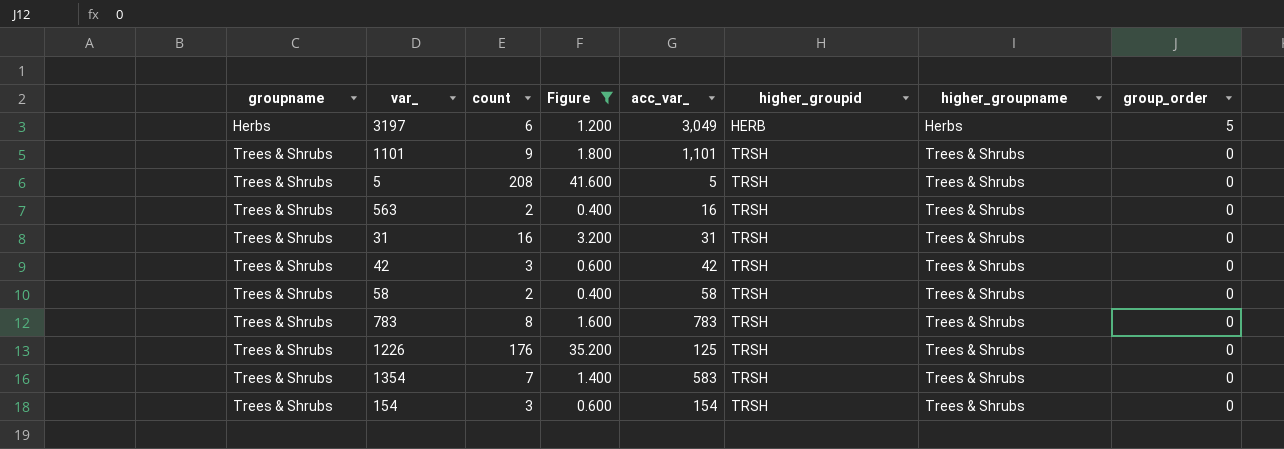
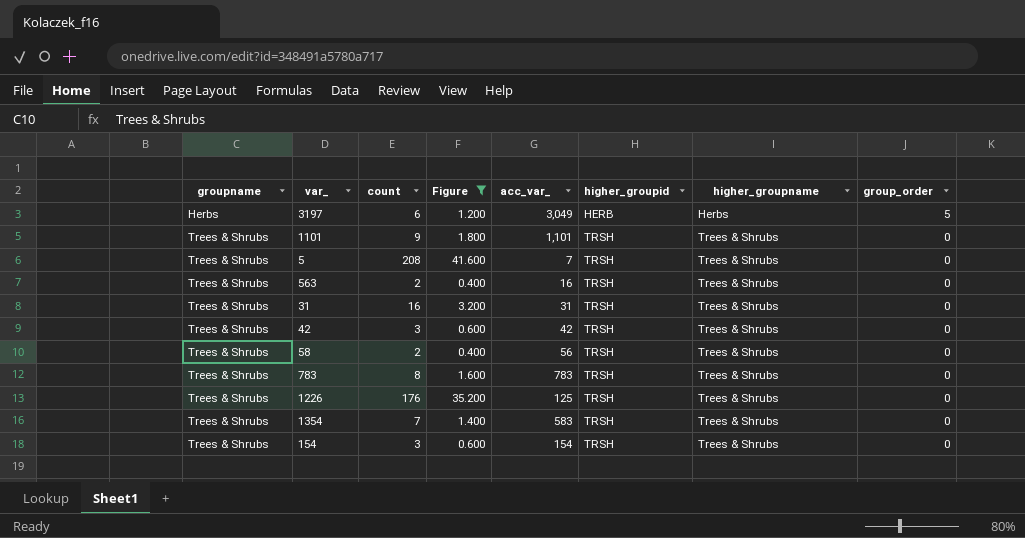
5 | acc_var_: 5 -> 7
58 | acc_var_: 58 -> 56

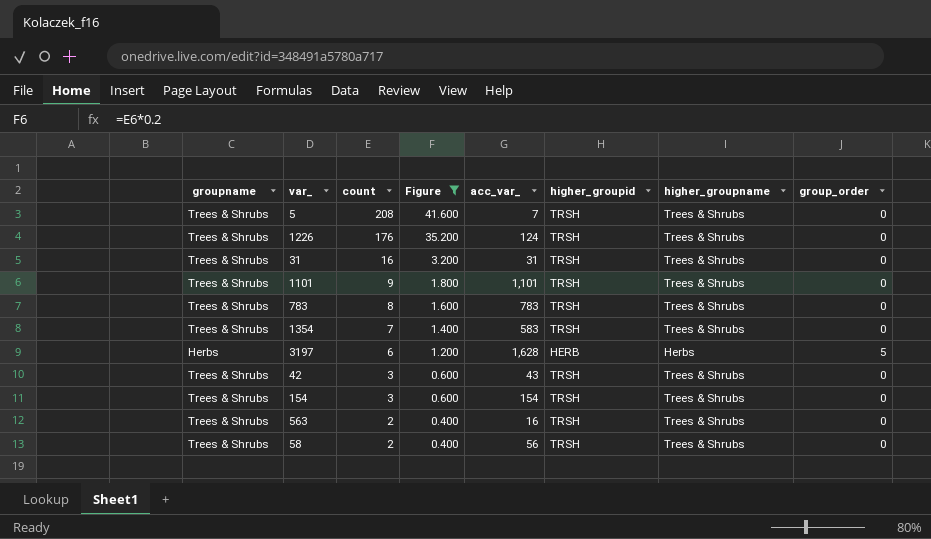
row order: groupname ascending -> count descending
1226 | acc_var_: 125 -> 124
3197 | acc_var_: 3,049 -> 1,628
42 | acc_var_: 42 -> 43

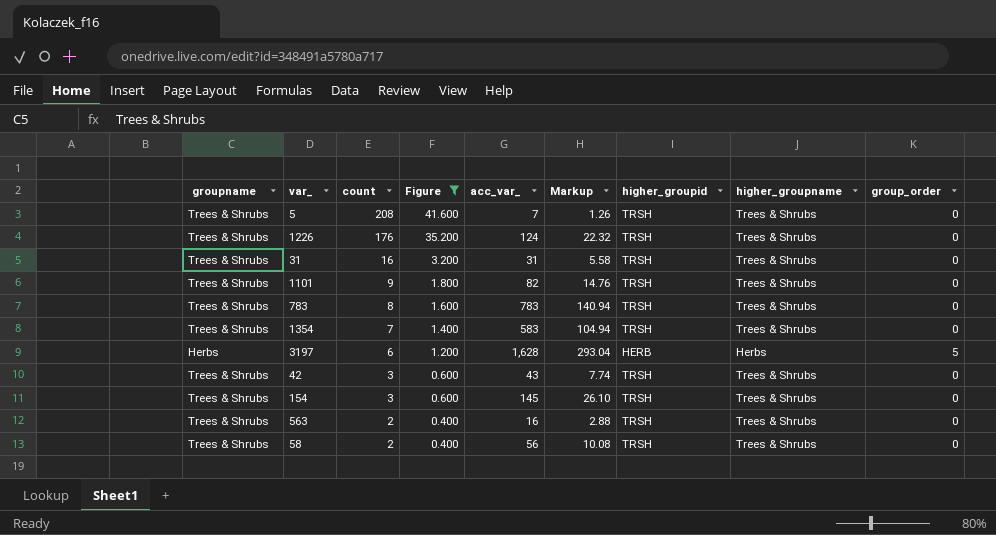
column Markup | formula: none -> [acc_var_] * 0.18
1101 | acc_var_: 1,101 -> 82
154 | acc_var_: 154 -> 145

